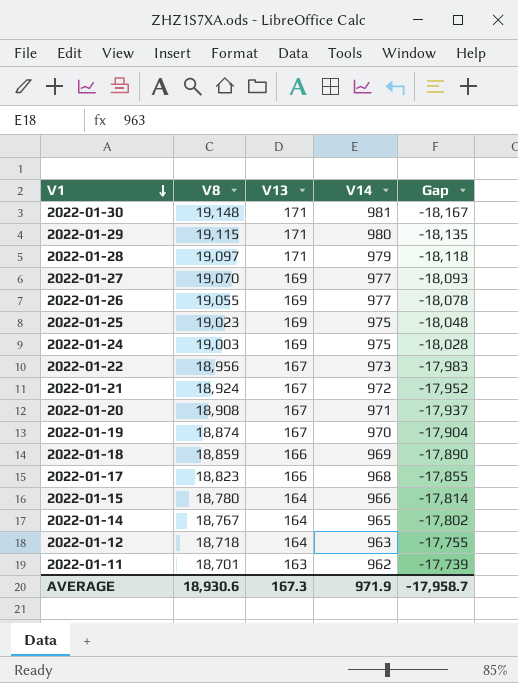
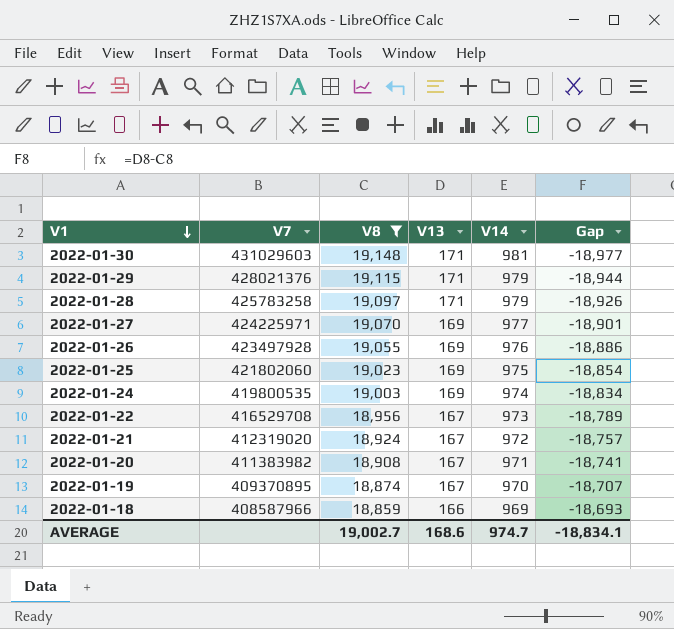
filter: none -> V8 >= 18,859
column V7 | position: none -> 2
column Gap | formula: [V14] - [V8] -> [V13] - [V8]
2022-01-29 | V14: 980 -> 979
2022-01-26 | V14: 977 -> 976
2022-01-24 | V14: 975 -> 974
AVERAGE | V8: 18,930.6 -> 19,002.7
AVERAGE | V13: 167.3 -> 168.6
AVERAGE | V14: 971.9 -> 974.7
AVERAGE | Gap: -17,958.7 -> -18,834.1

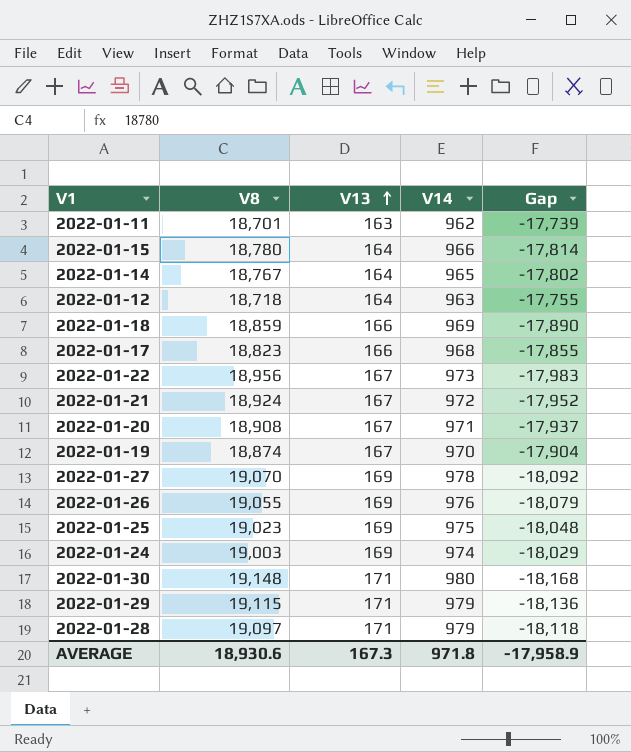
filter: V8 >= 18,859 -> none
row order: V1 descending -> V13 ascending
column V7 | position: 2 -> none
column Gap | formula: [V13] - [V8] -> [V14] - [V8]
2022-01-27 | V14: 977 -> 978
2022-01-30 | V14: 981 -> 980
AVERAGE | V8: 19,002.7 -> 18,930.6
AVERAGE | V13: 168.6 -> 167.3
AVERAGE | V14: 974.7 -> 971.8
AVERAGE | Gap: -18,834.1 -> -17,958.9

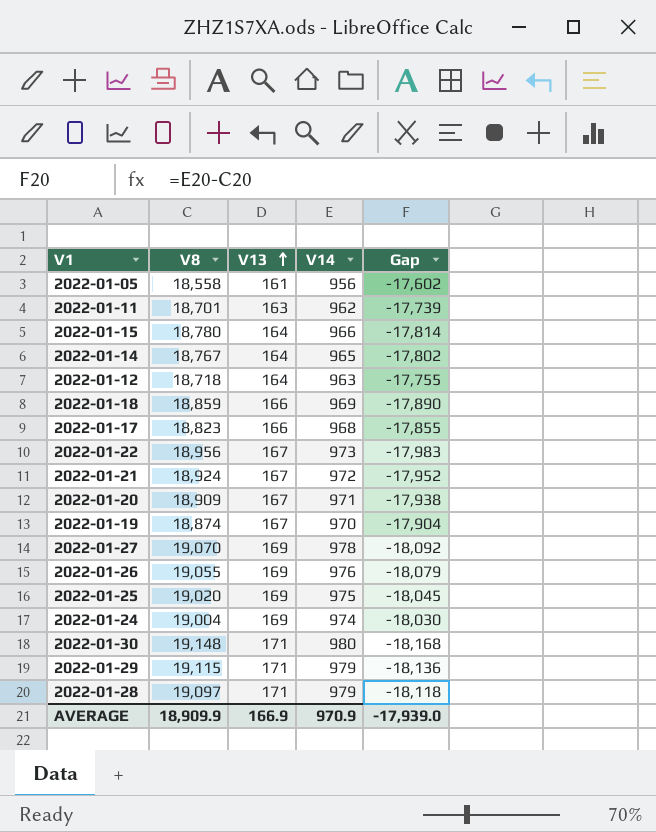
row 2022-01-05: none -> 18,558 | 161 | 956 | -17,602
2022-01-20 | V8: 18,908 -> 18,909
2022-01-20 | Gap: -17,937 -> -17,938
2022-01-25 | V8: 19,023 -> 19,020
2022-01-25 | Gap: -18,048 -> -18,045
2022-01-24 | V8: 19,003 -> 19,004
2022-01-24 | Gap: -18,029 -> -18,030
AVERAGE | V8: 18,930.6 -> 18,909.9
AVERAGE | V13: 167.3 -> 166.9
AVERAGE | V14: 971.8 -> 970.9
AVERAGE | Gap: -17,958.9 -> -17,939.0

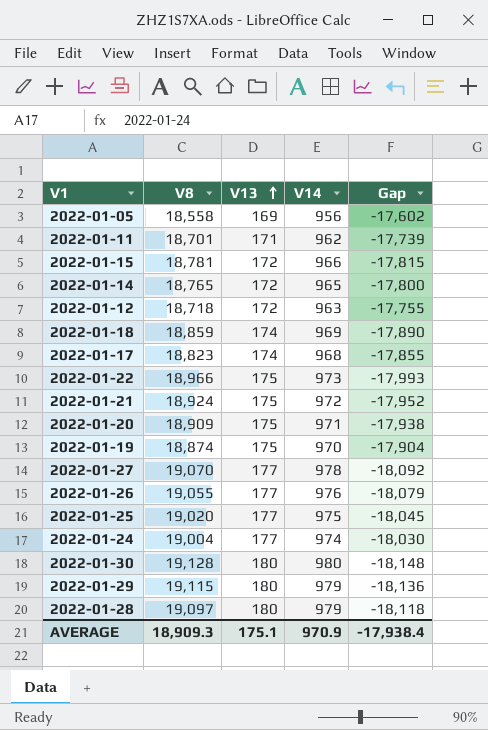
2022-01-05 | V13: 161 -> 169
2022-01-11 | V13: 163 -> 171
2022-01-15 | V8: 18,780 -> 18,781
2022-01-15 | V13: 164 -> 172
2022-01-15 | Gap: -17,814 -> -17,815
2022-01-14 | V8: 18,767 -> 18,765
2022-01-14 | V13: 164 -> 172
2022-01-14 | Gap: -17,802 -> -17,800
2022-01-12 | V13: 164 -> 172
2022-01-18 | V13: 166 -> 174
2022-01-17 | V13: 166 -> 174
2022-01-22 | V8: 18,956 -> 18,966
2022-01-22 | V13: 167 -> 175
2022-01-22 | Gap: -17,983 -> -17,993
2022-01-21 | V13: 167 -> 175
2022-01-20 | V13: 167 -> 175
2022-01-19 | V13: 167 -> 175
2022-01-27 | V13: 169 -> 177
2022-01-26 | V13: 169 -> 177
2022-01-25 | V13: 169 -> 177
2022-01-24 | V13: 169 -> 177
2022-01-30 | V8: 19,148 -> 19,128
2022-01-30 | V13: 171 -> 180
2022-01-30 | Gap: -18,168 -> -18,148
2022-01-29 | V13: 171 -> 180
2022-01-28 | V13: 171 -> 180
AVERAGE | V8: 18,909.9 -> 18,909.3
AVERAGE | V13: 166.9 -> 175.1
AVERAGE | Gap: -17,939.0 -> -17,938.4

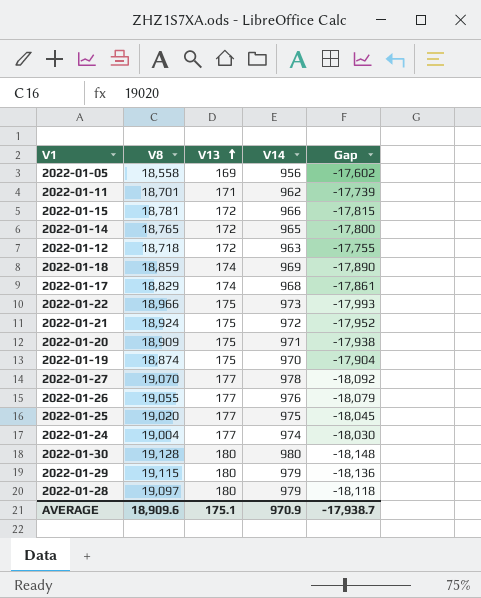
2022-01-17 | V8: 18,823 -> 18,829
2022-01-17 | Gap: -17,855 -> -17,861
AVERAGE | V8: 18,909.3 -> 18,909.6
AVERAGE | Gap: -17,938.4 -> -17,938.7

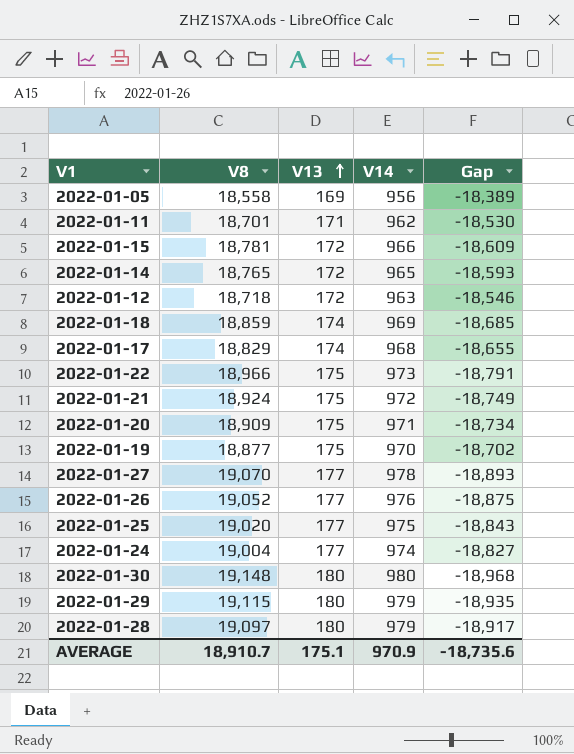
column Gap | formula: [V14] - [V8] -> [V13] - [V8]
2022-01-19 | V8: 18,874 -> 18,877
2022-01-26 | V8: 19,055 -> 19,052
2022-01-30 | V8: 19,128 -> 19,148
AVERAGE | V8: 18,909.6 -> 18,910.7
AVERAGE | Gap: -17,938.7 -> -18,735.6

